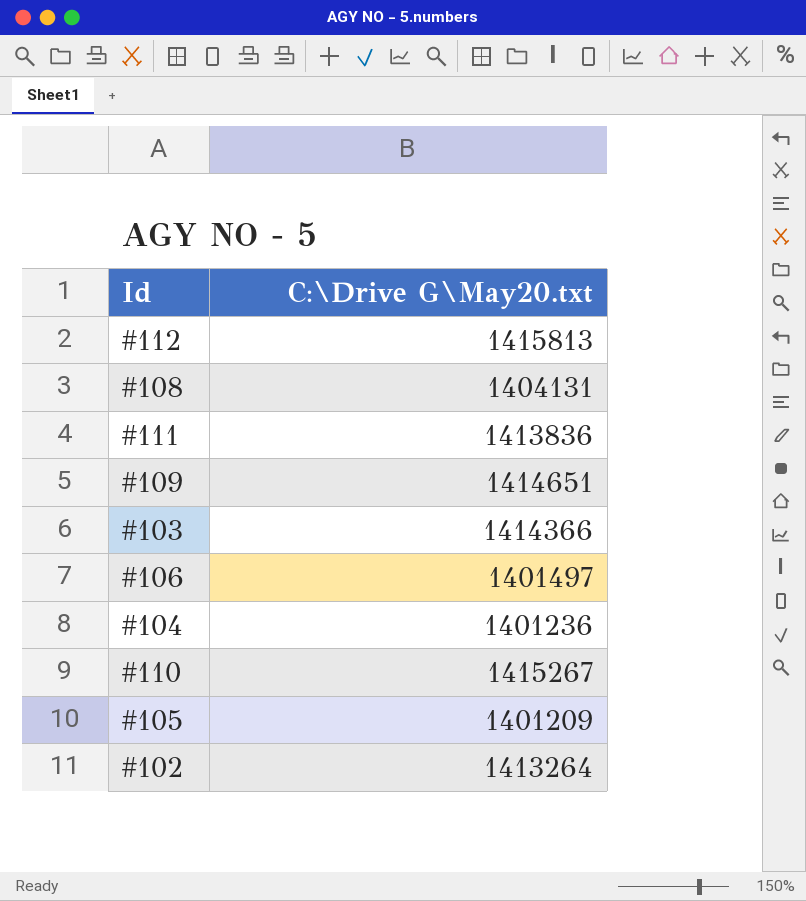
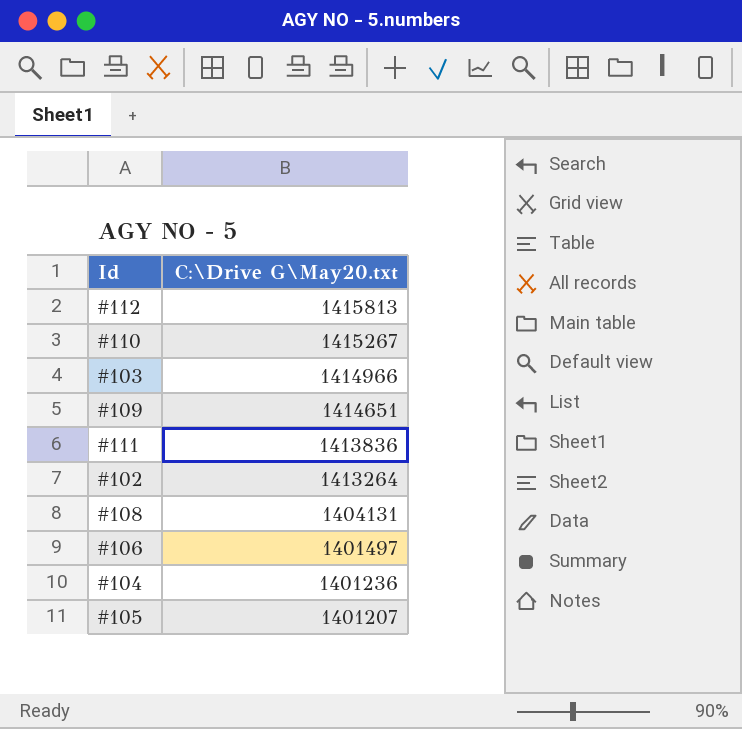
row order: none -> C:\Drive G\May20.txt descending
#103 | C:\Drive G\May20.txt: 1414366 -> 1414966
#105 | C:\Drive G\May20.txt: 1401209 -> 1401207

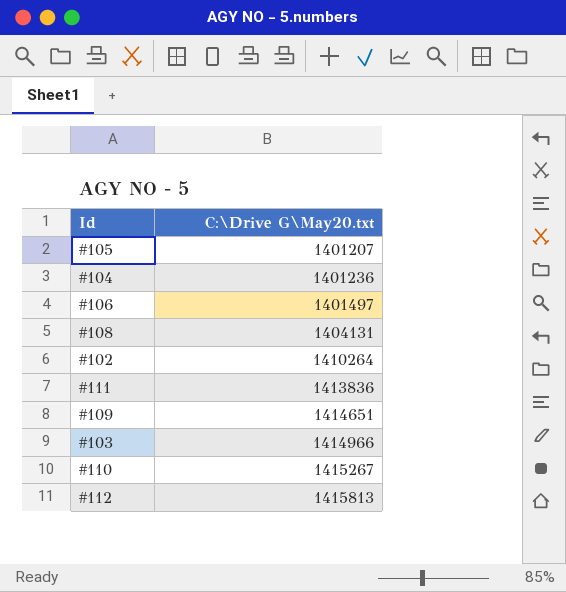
row order: C:\Drive G\May20.txt descending -> C:\Drive G\May20.txt ascending
#102 | C:\Drive G\May20.txt: 1413264 -> 1410264

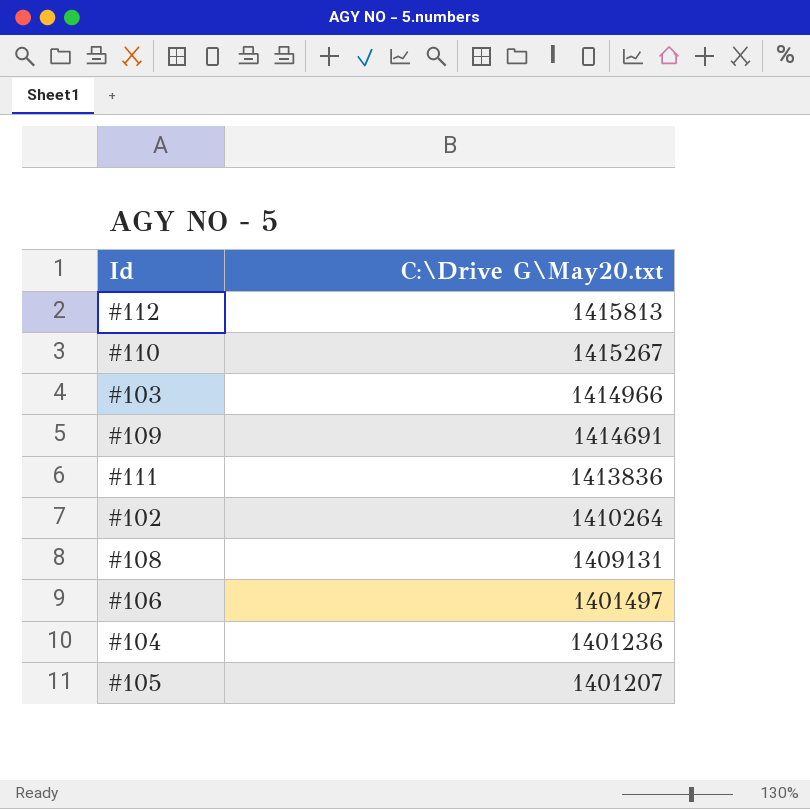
row order: C:\Drive G\May20.txt ascending -> C:\Drive G\May20.txt descending
#109 | C:\Drive G\May20.txt: 1414651 -> 1414691
#108 | C:\Drive G\May20.txt: 1404131 -> 1409131

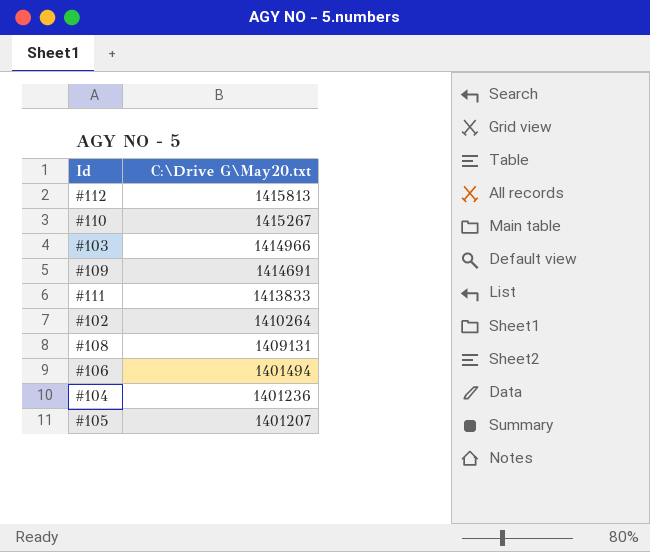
#111 | C:\Drive G\May20.txt: 1413836 -> 1413833
#106 | C:\Drive G\May20.txt: 1401497 -> 1401494

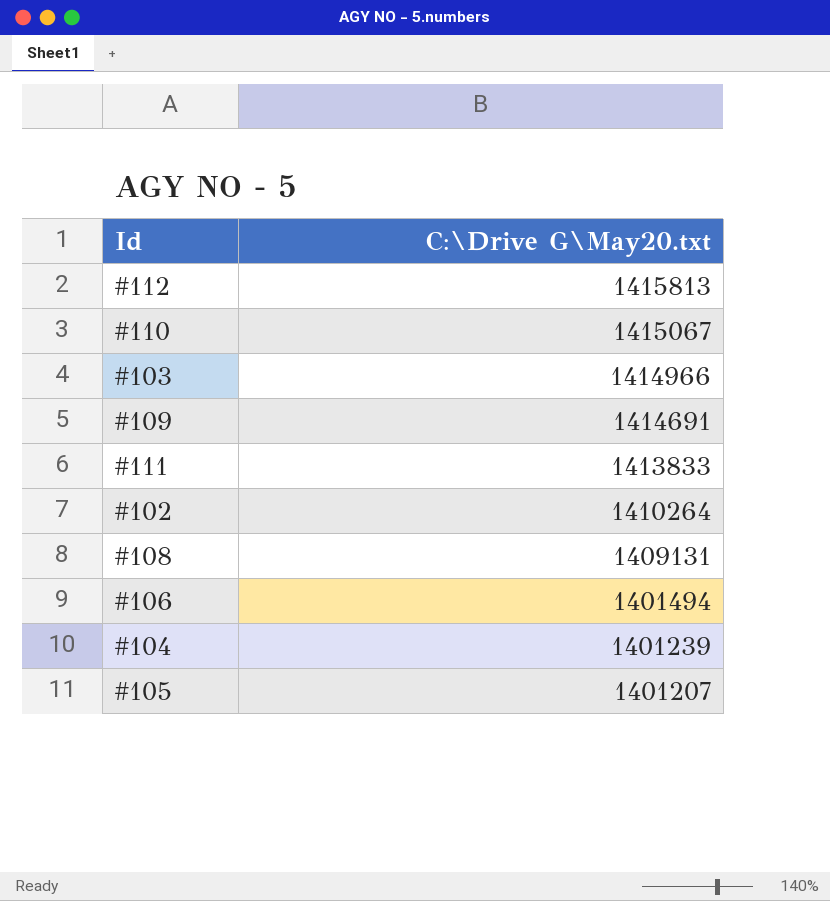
#110 | C:\Drive G\May20.txt: 1415267 -> 1415067
#104 | C:\Drive G\May20.txt: 1401236 -> 1401239

